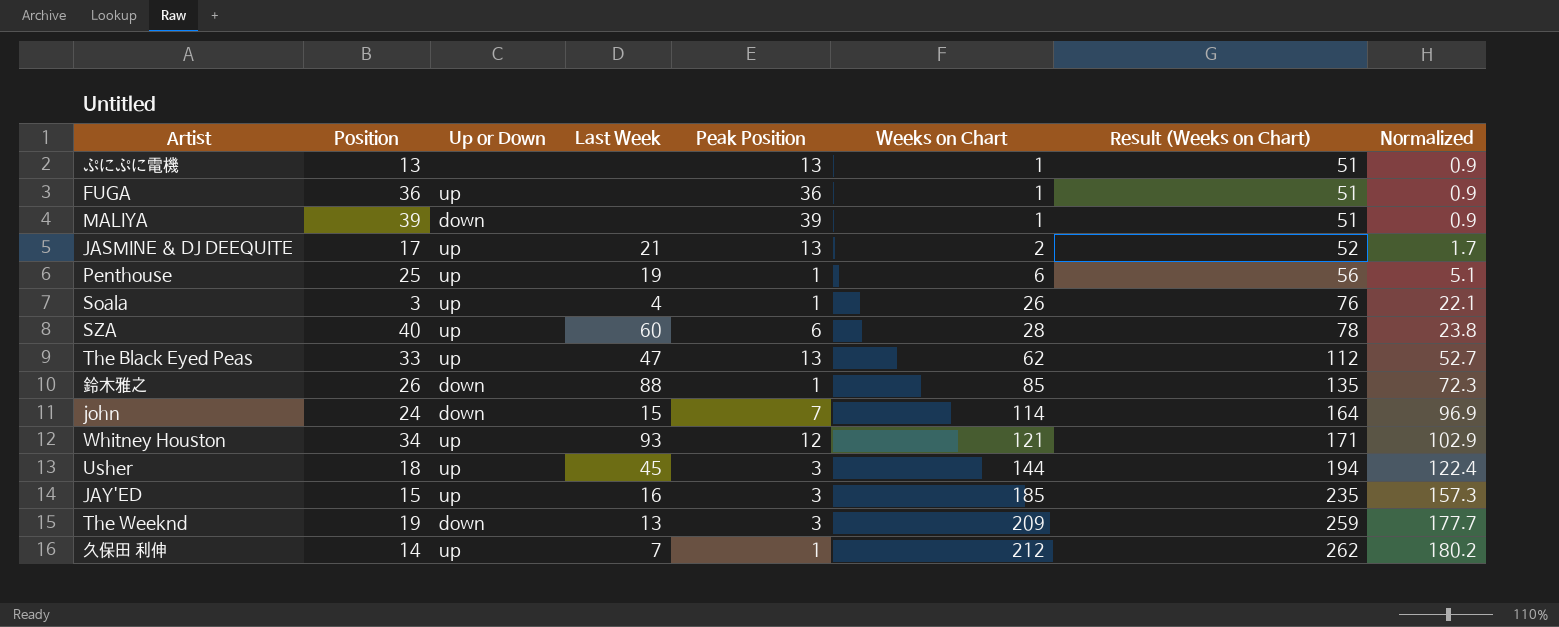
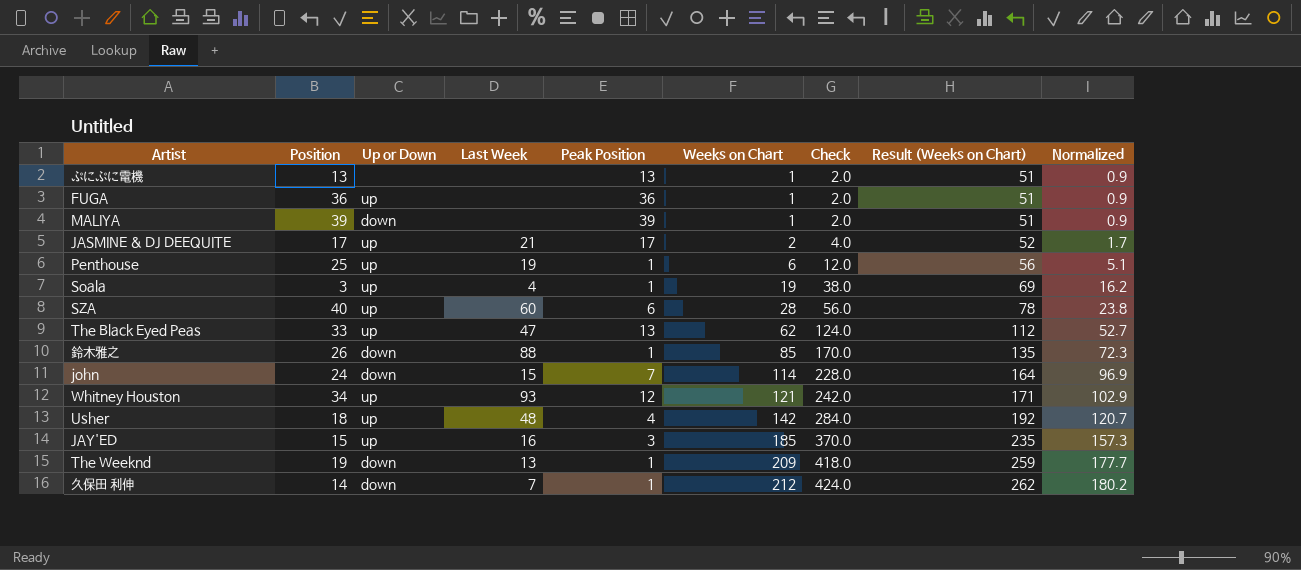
column Check | formula: none -> [Weeks on Chart] * 2
JASMINE & DJ DEEQUITE | Peak Position: 13 -> 17
Soala | Weeks on Chart: 26 -> 19
Soala | Result (Weeks on Chart): 76 -> 69
Soala | Normalized: 22.1 -> 16.2
Usher | Last Week: 45 -> 48
Usher | Peak Position: 3 -> 4
Usher | Weeks on Chart: 144 -> 142
Usher | Result (Weeks on Chart): 194 -> 192
Usher | Normalized: 122.4 -> 120.7
The Weeknd | Peak Position: 3 -> 1
久保田 利伸 | Up or Down: up -> down

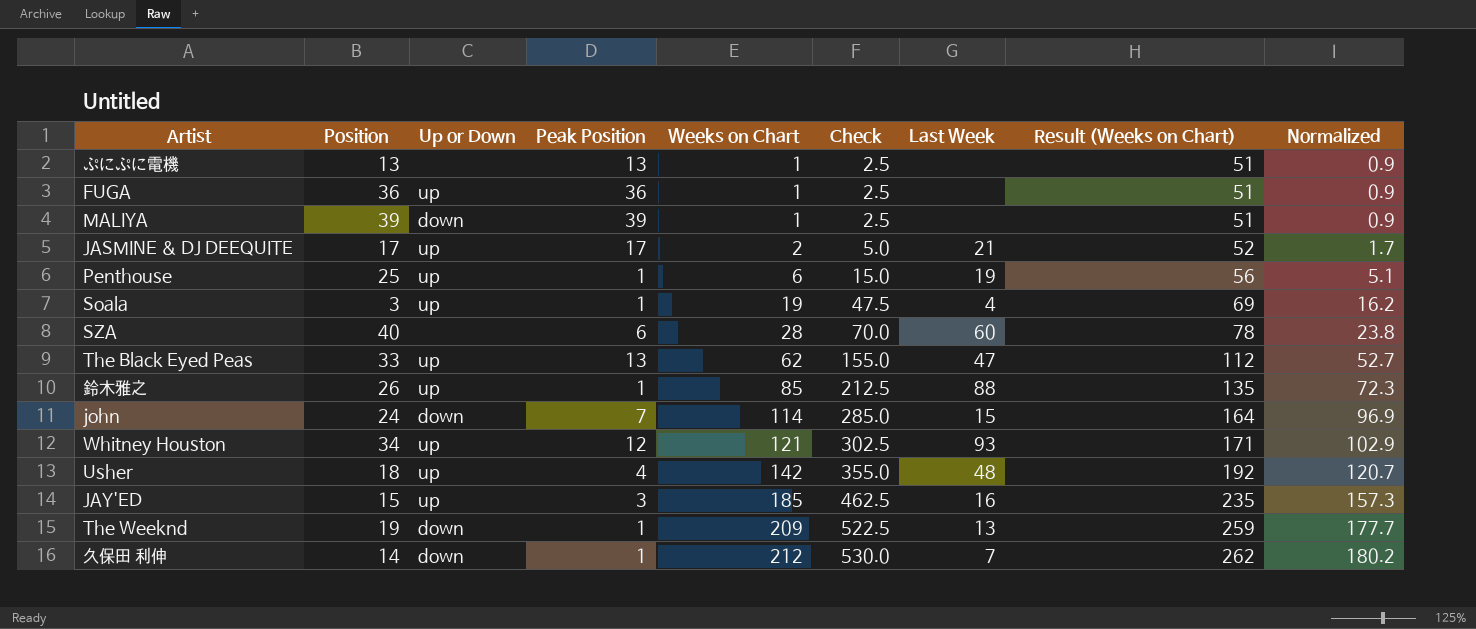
column Check | formula: [Weeks on Chart] * 2 -> [Weeks on Chart] * 2.5
column Last Week | position: 4 -> 7
SZA | Up or Down: up -> none
鈴木雅之 | Up or Down: down -> up

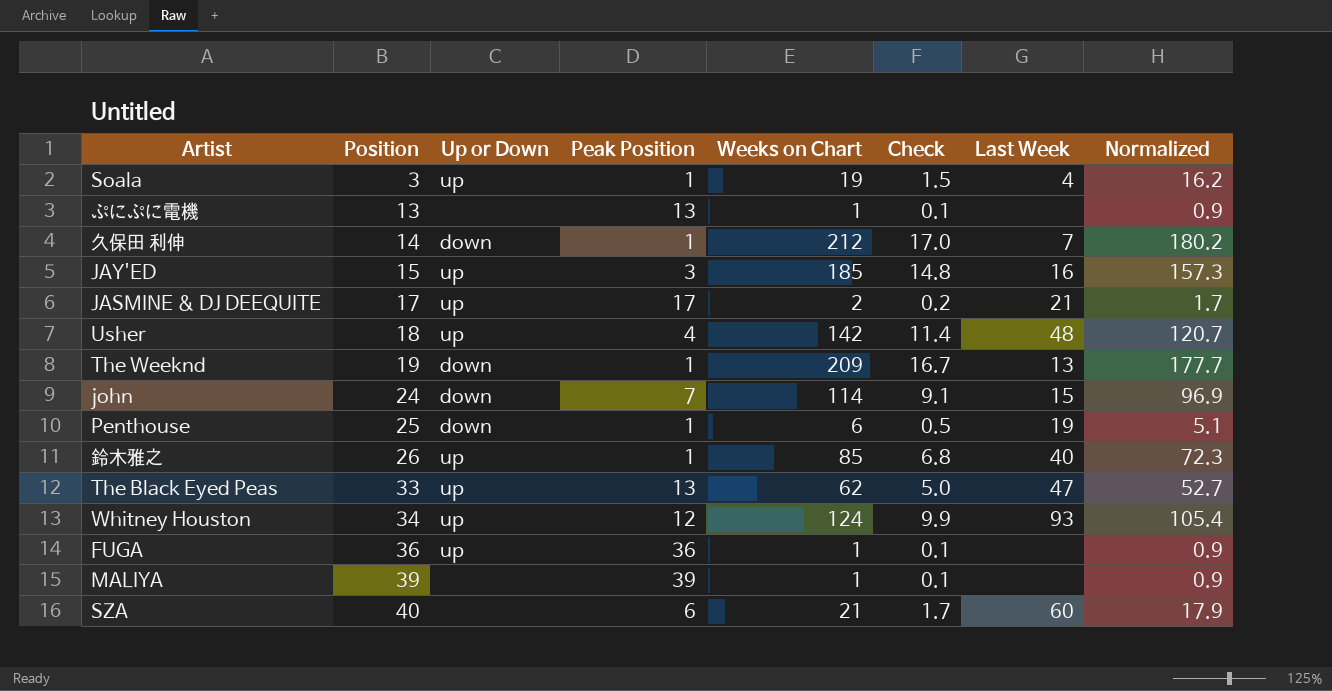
row order: Weeks on Chart ascending -> Position ascending
column Result (Weeks on Chart) | formula: [Weeks on Chart] + 50 -> none
column Check | formula: [Weeks on Chart] * 2.5 -> [Weeks on Chart] * 0.08
Penthouse | Up or Down: up -> down
鈴木雅之 | Last Week: 88 -> 40
Whitney Houston | Weeks on Chart: 121 -> 124
Whitney Houston | Normalized: 102.9 -> 105.4
MALIYA | Up or Down: down -> none
SZA | Weeks on Chart: 28 -> 21
SZA | Normalized: 23.8 -> 17.9

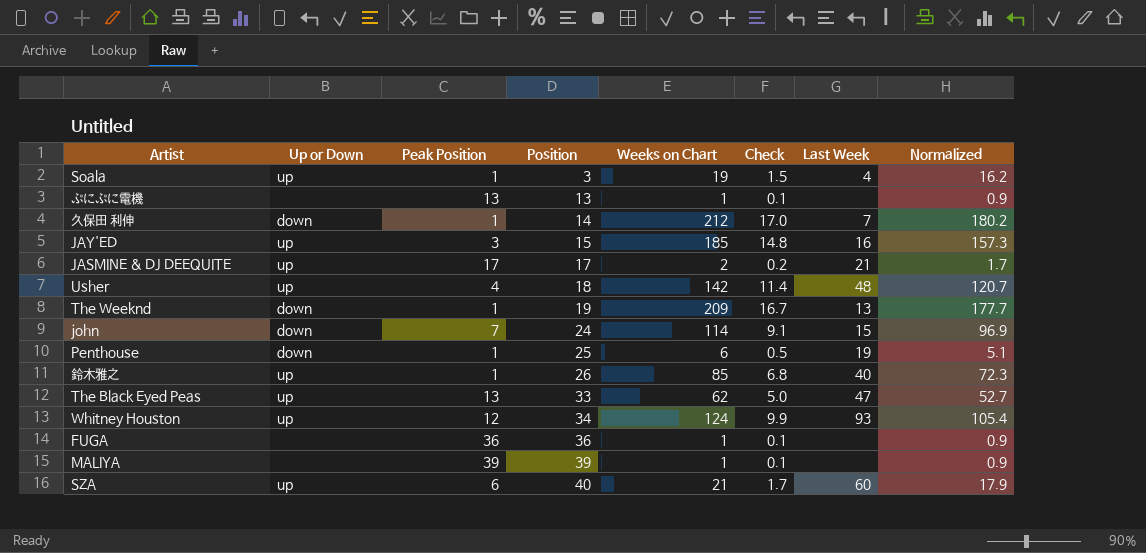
column Position | position: 2 -> 4
FUGA | Up or Down: up -> none
SZA | Up or Down: none -> up

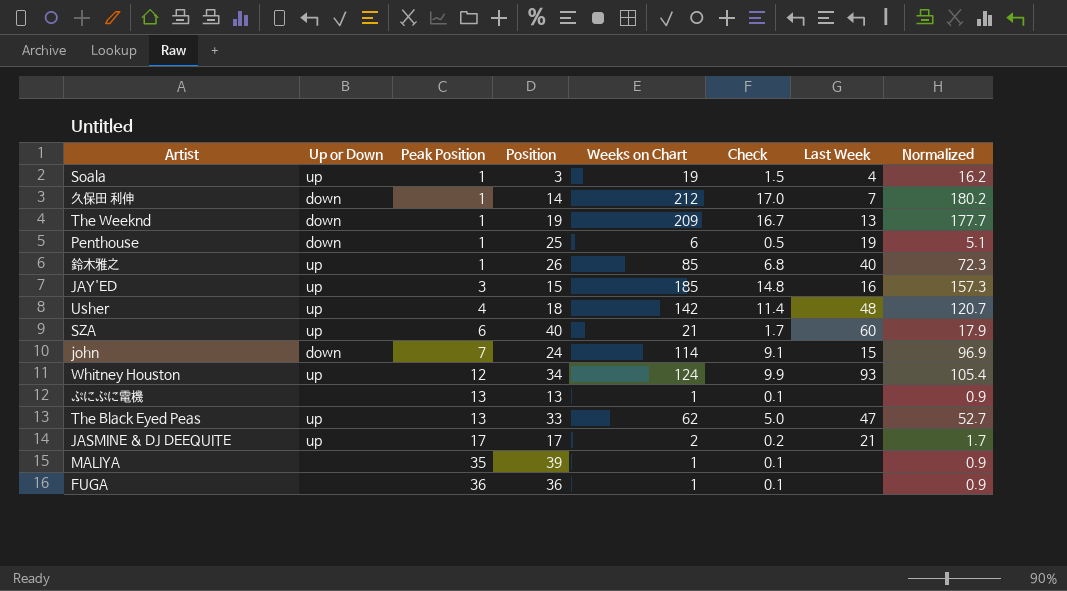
row order: Position ascending -> Peak Position ascending
MALIYA | Peak Position: 39 -> 35

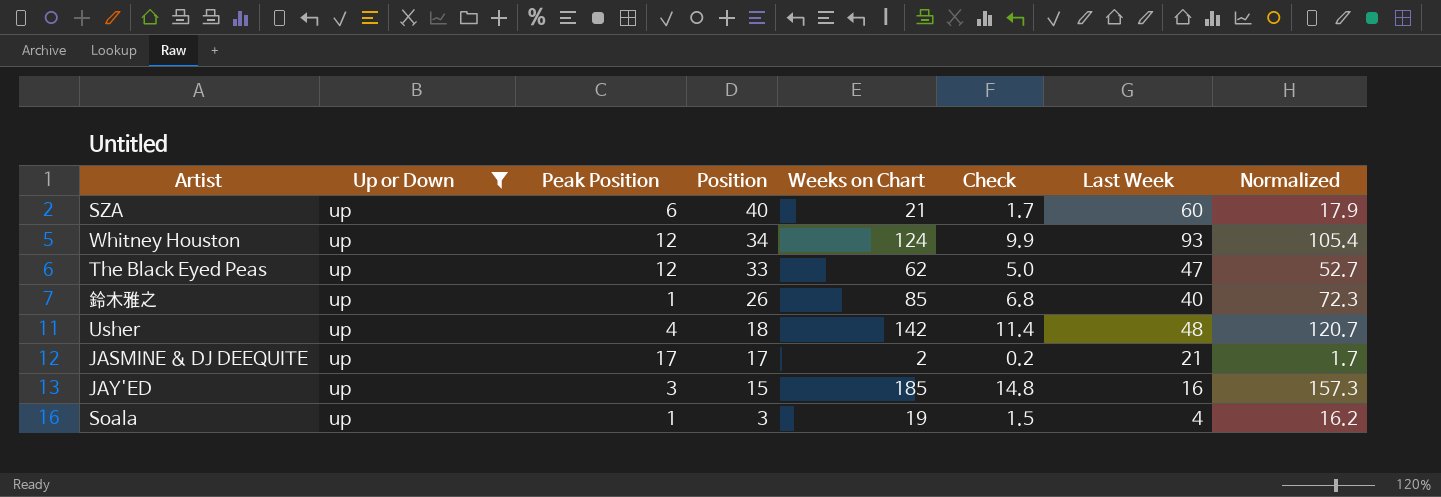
filter: none -> Up or Down = up
row order: Peak Position ascending -> Position descending
The Black Eyed Peas | Peak Position: 13 -> 12

